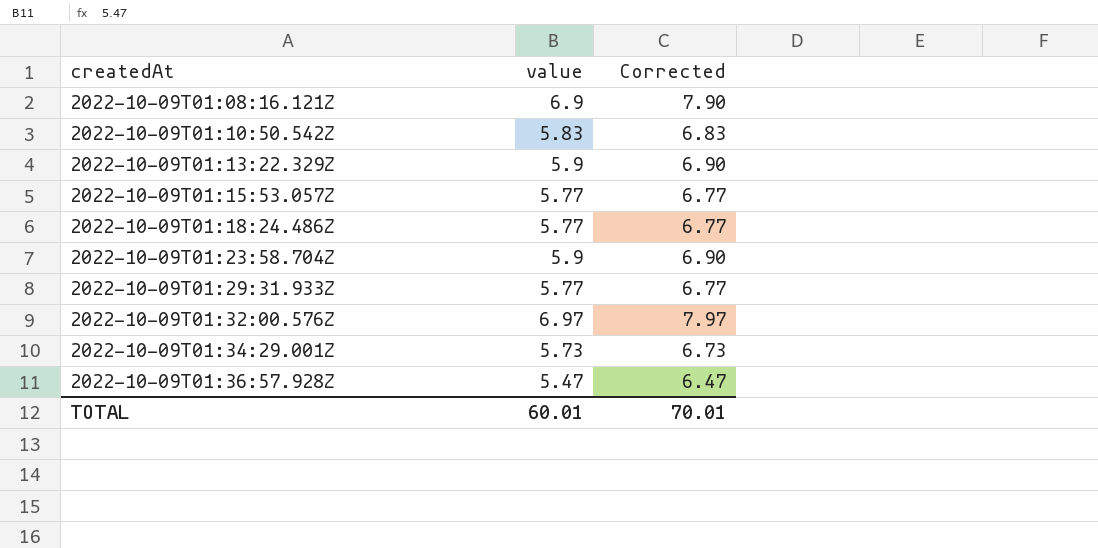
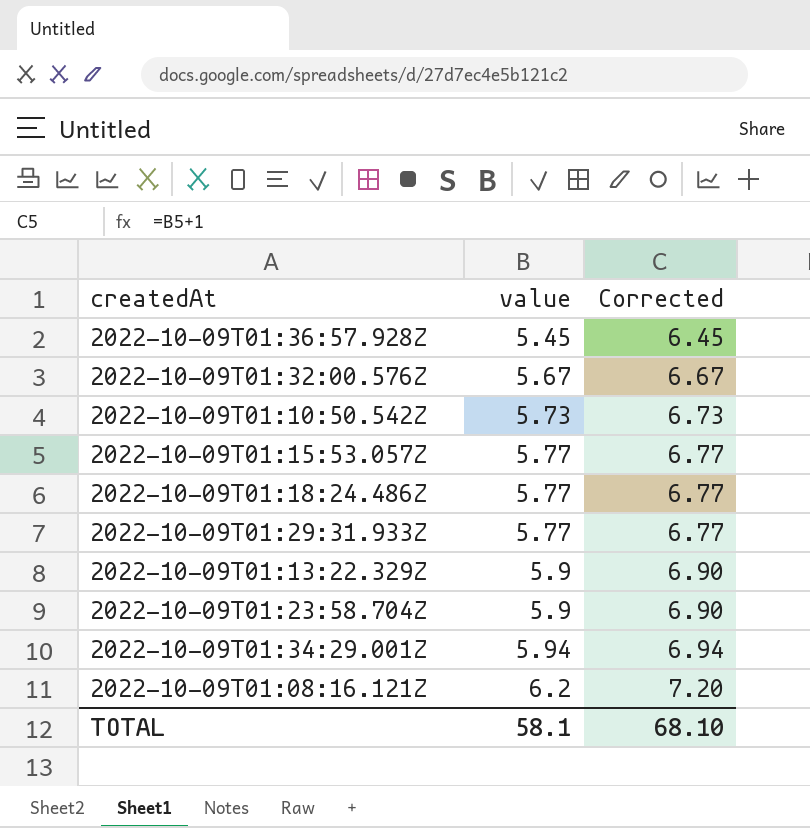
row order: createdAt ascending -> value ascending
2022-10-09T01:36:57.928Z | value: 5.47 -> 5.45
2022-10-09T01:36:57.928Z | Corrected: 6.47 -> 6.45
2022-10-09T01:32:00.576Z | value: 6.97 -> 5.67
2022-10-09T01:32:00.576Z | Corrected: 7.97 -> 6.67
2022-10-09T01:10:50.542Z | value: 5.83 -> 5.73
2022-10-09T01:10:50.542Z | Corrected: 6.83 -> 6.73
2022-10-09T01:34:29.001Z | value: 5.73 -> 5.94
2022-10-09T01:34:29.001Z | Corrected: 6.73 -> 6.94
2022-10-09T01:08:16.121Z | value: 6.9 -> 6.2
2022-10-09T01:08:16.121Z | Corrected: 7.90 -> 7.20
TOTAL | value: 60.01 -> 58.1
TOTAL | Corrected: 70.01 -> 68.10

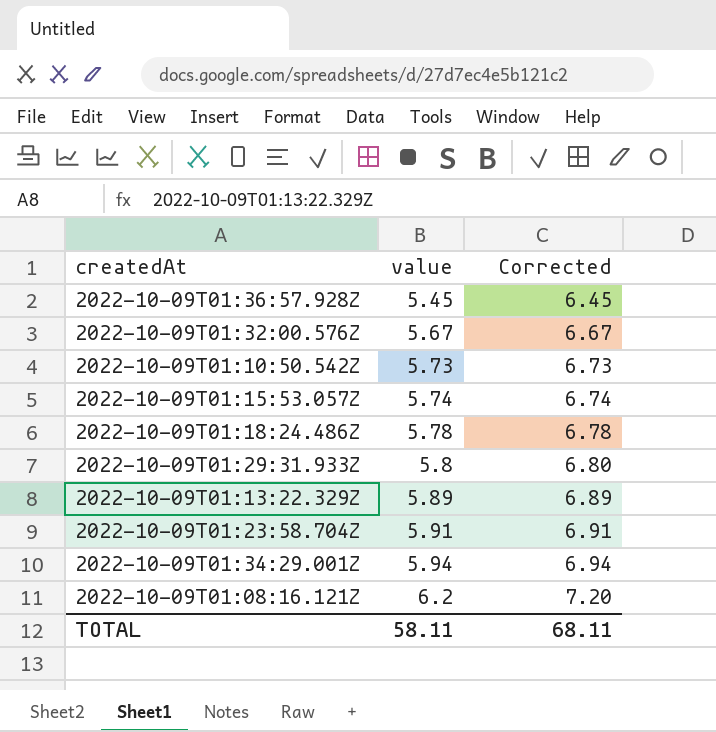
2022-10-09T01:15:53.057Z | value: 5.77 -> 5.74
2022-10-09T01:15:53.057Z | Corrected: 6.77 -> 6.74
2022-10-09T01:18:24.486Z | value: 5.77 -> 5.78
2022-10-09T01:18:24.486Z | Corrected: 6.77 -> 6.78
2022-10-09T01:29:31.933Z | value: 5.77 -> 5.8
2022-10-09T01:29:31.933Z | Corrected: 6.77 -> 6.80
2022-10-09T01:13:22.329Z | value: 5.9 -> 5.89
2022-10-09T01:13:22.329Z | Corrected: 6.90 -> 6.89
2022-10-09T01:23:58.704Z | value: 5.9 -> 5.91
2022-10-09T01:23:58.704Z | Corrected: 6.90 -> 6.91
TOTAL | value: 58.1 -> 58.11
TOTAL | Corrected: 68.10 -> 68.11

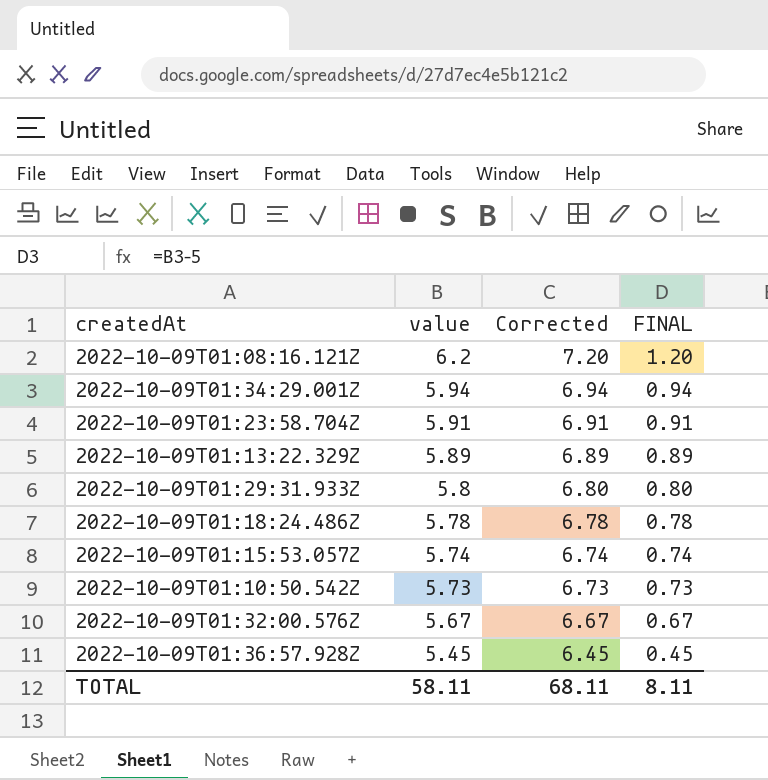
row order: value ascending -> value descending
column FINAL | formula: none -> [value] - 5

